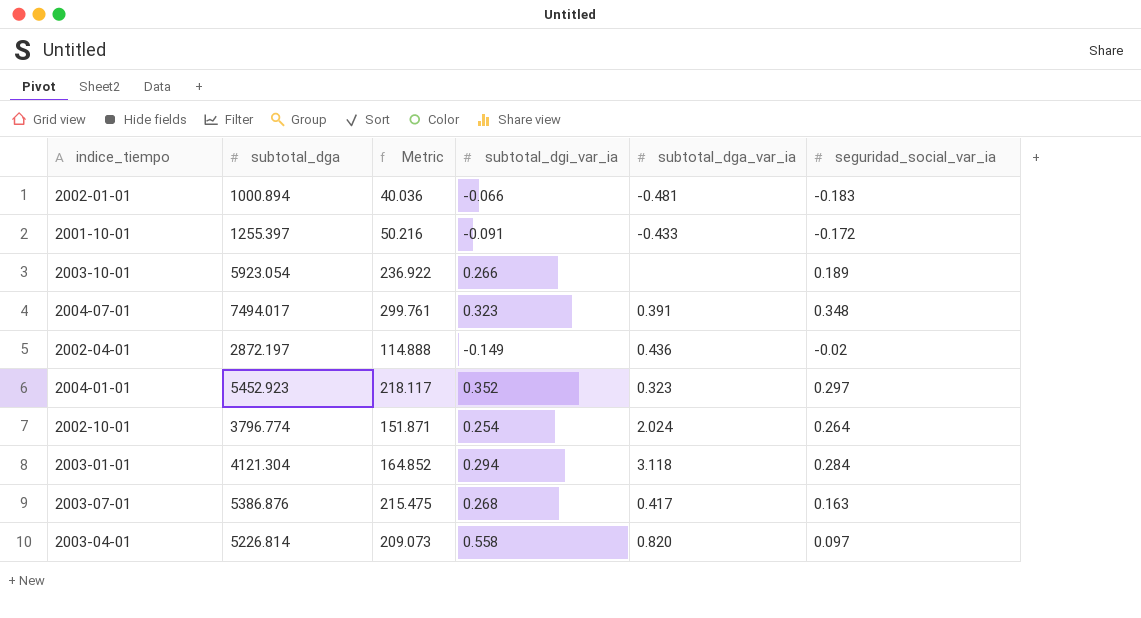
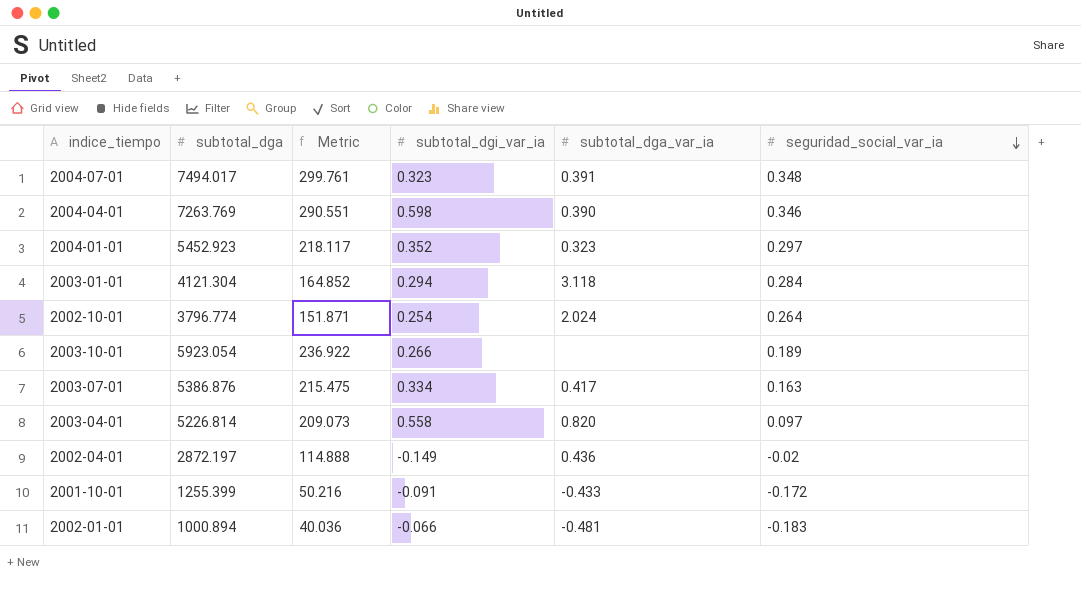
row order: none -> seguridad_social_var_ia descending
row 2004-04-01: none -> 7263.769 | 290.551 | 0.598 | 0.390 | 0.346
2003-07-01 | subtotal_dgi_var_ia: 0.268 -> 0.334
2001-10-01 | subtotal_dga: 1255.397 -> 1255.399

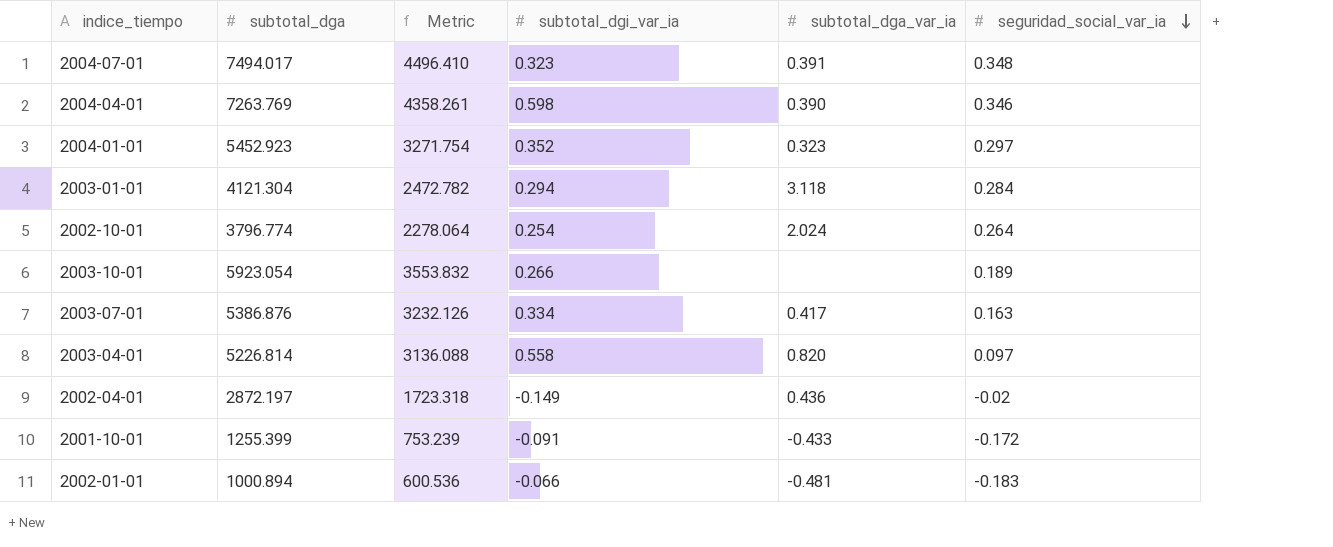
column Metric | formula: [subtotal_dga] * 0.04 -> [subtotal_dga] * 0.6

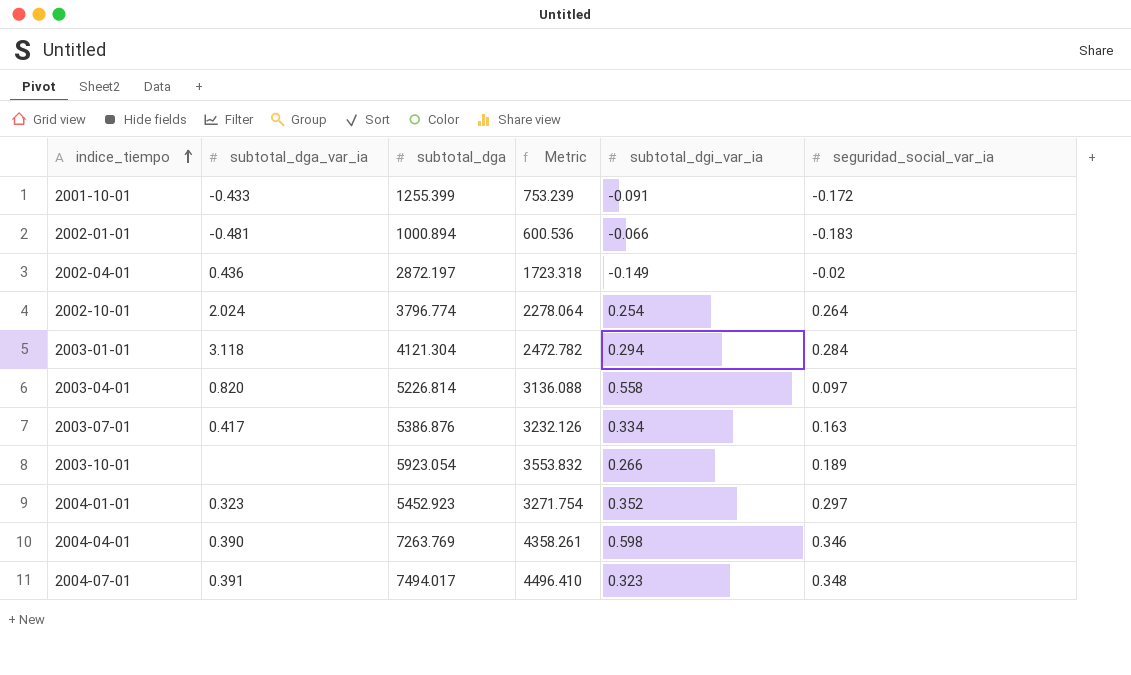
row order: seguridad_social_var_ia descending -> indice_tiempo ascending
column subtotal_dga_var_ia | position: 5 -> 2

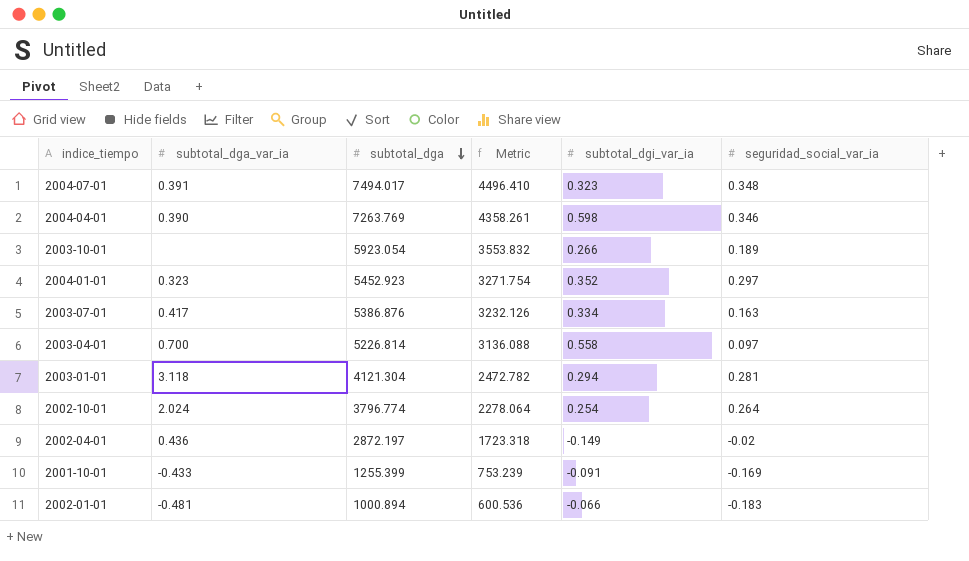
row order: indice_tiempo ascending -> subtotal_dga descending
2003-04-01 | subtotal_dga_var_ia: 0.820 -> 0.700
2003-01-01 | seguridad_social_var_ia: 0.284 -> 0.281
2001-10-01 | seguridad_social_var_ia: -0.172 -> -0.169

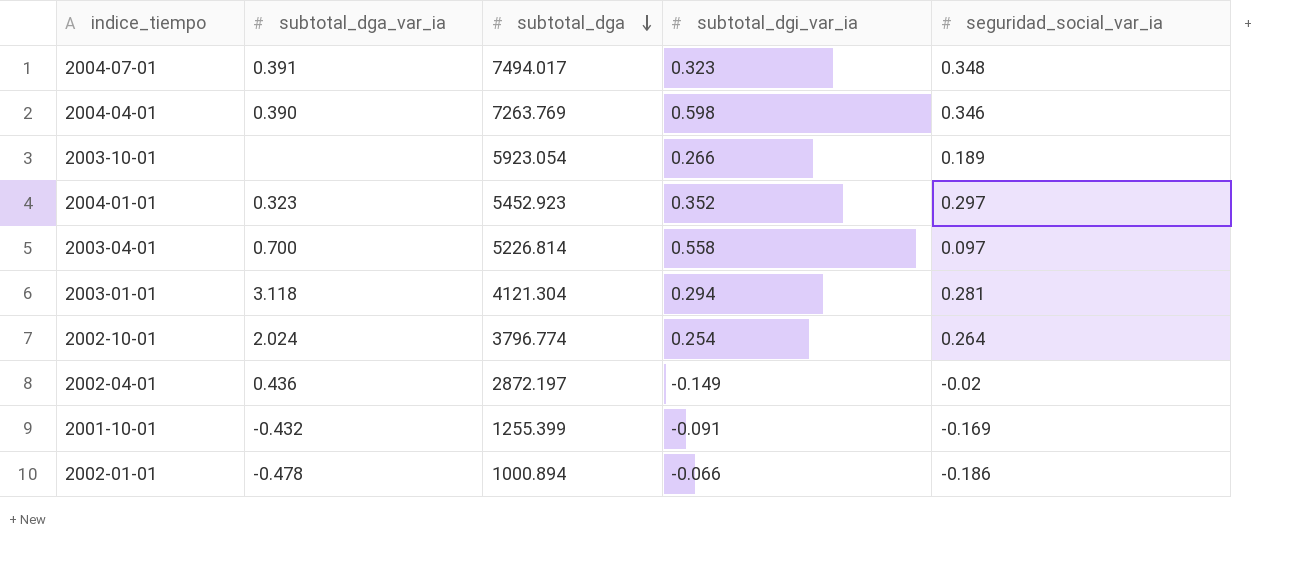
column Metric | formula: [subtotal_dga] * 0.6 -> none
row 2003-07-01: 0.417 | 5386.876 | 3232.126 | 0.334 | 0.163 -> none
2001-10-01 | subtotal_dga_var_ia: -0.433 -> -0.432
2002-01-01 | subtotal_dga_var_ia: -0.481 -> -0.478
2002-01-01 | seguridad_social_var_ia: -0.183 -> -0.186

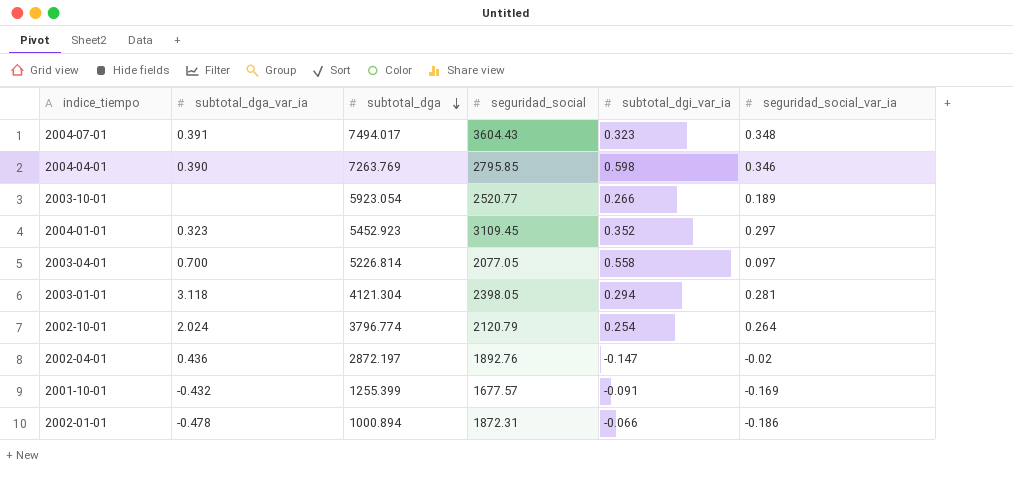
column seguridad_social | position: none -> 4
2002-04-01 | subtotal_dgi_var_ia: -0.149 -> -0.147

